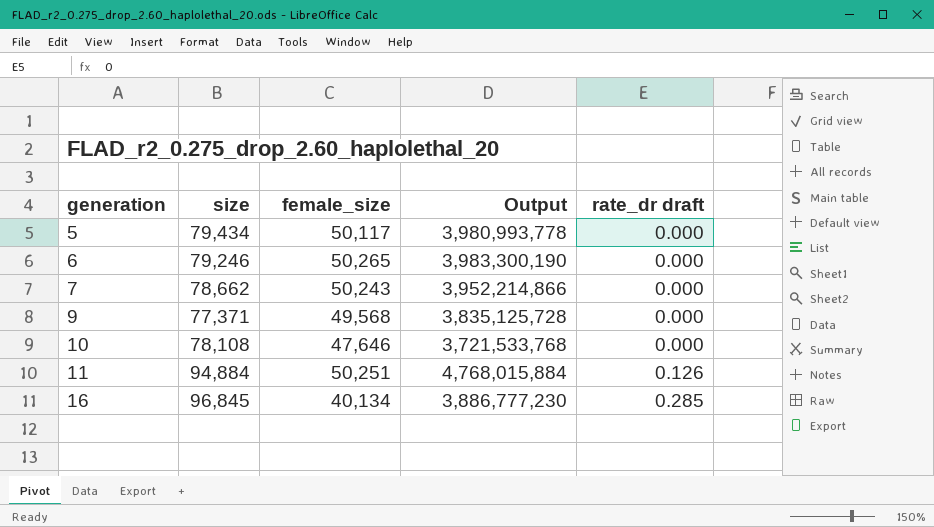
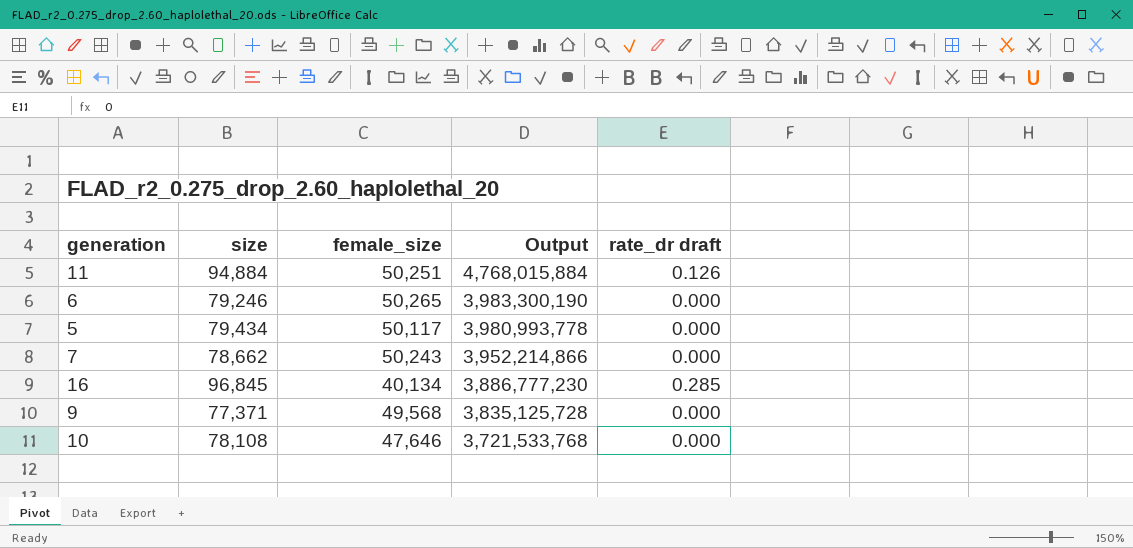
row order: generation ascending -> Output descending

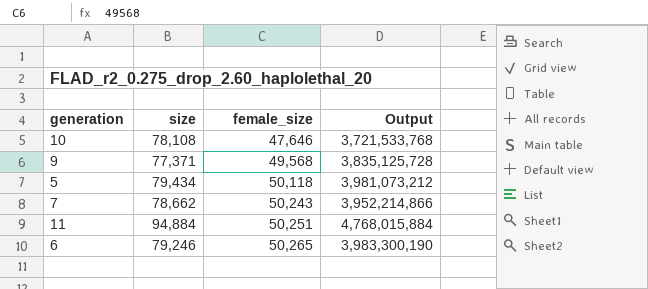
row order: Output descending -> female_size ascending
column rate_dr draft | position: 5 -> none
row 16: 96,845 | 40,134 | 3,886,777,230 | 0.285 -> none
5 | female_size: 50,117 -> 50,118
5 | Output: 3,980,993,778 -> 3,981,073,212

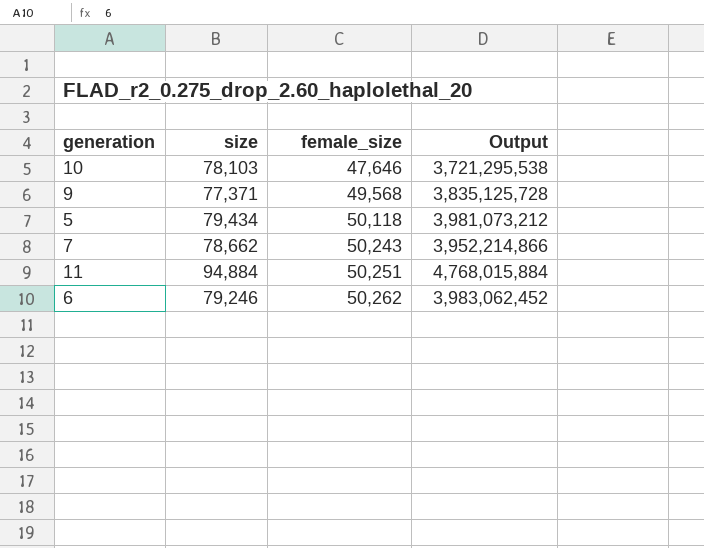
10 | size: 78,108 -> 78,103
10 | Output: 3,721,533,768 -> 3,721,295,538
6 | female_size: 50,265 -> 50,262
6 | Output: 3,983,300,190 -> 3,983,062,452

